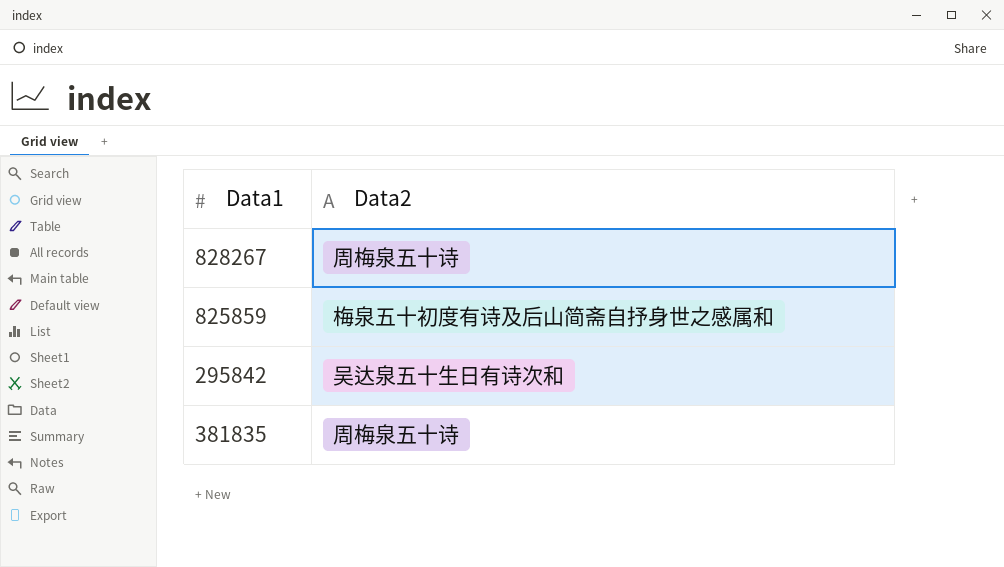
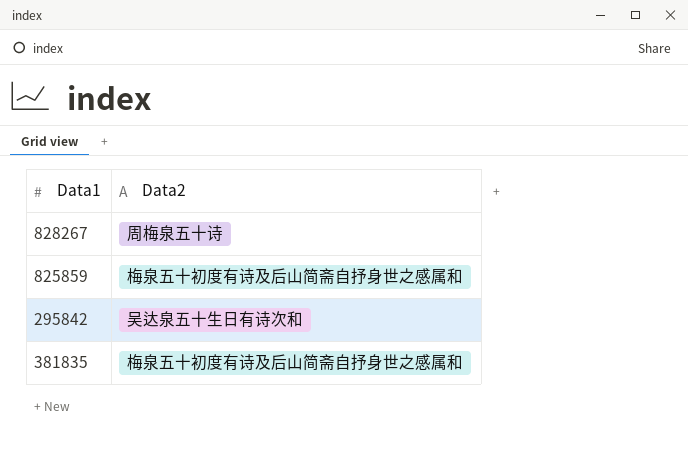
381835 | Data2: 周梅泉五十诗 -> 梅泉五十初度有诗及后山简斋自抒身世之感属和

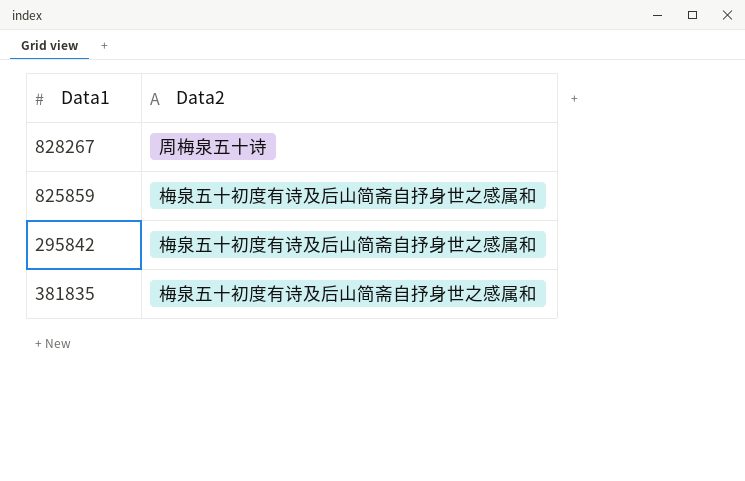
295842 | Data2: 吴达泉五十生日有诗次和 -> 梅泉五十初度有诗及后山简斋自抒身世之感属和

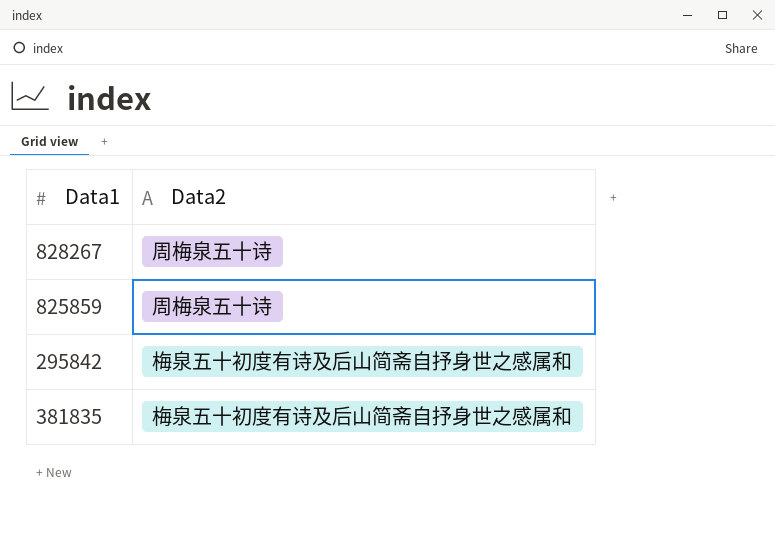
825859 | Data2: 梅泉五十初度有诗及后山简斋自抒身世之感属和 -> 周梅泉五十诗

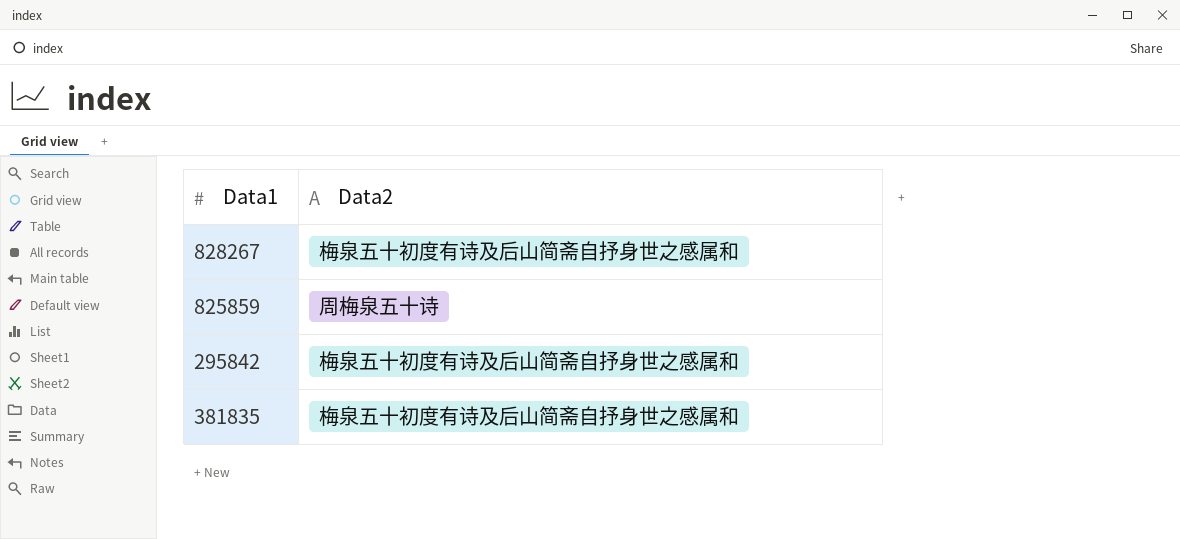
828267 | Data2: 周梅泉五十诗 -> 梅泉五十初度有诗及后山简斋自抒身世之感属和

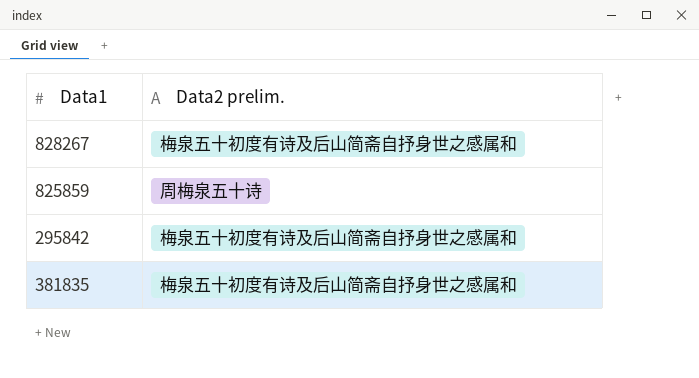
column name: Data2 -> Data2 prelim.

